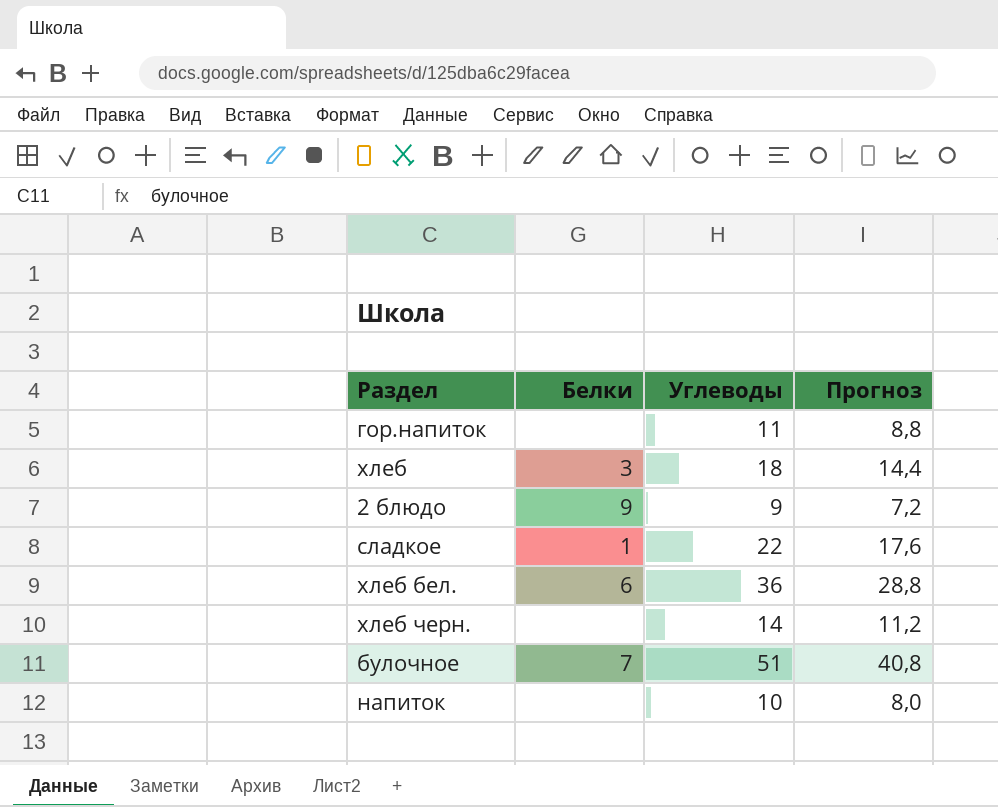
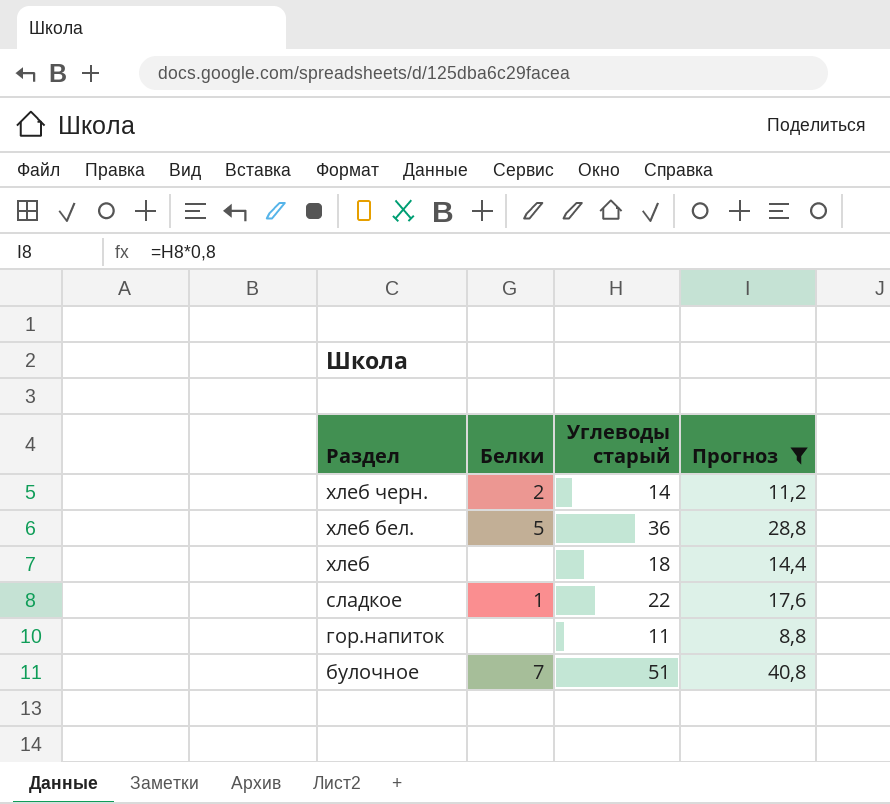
filter: none -> Прогноз >= 8,8
row order: none -> Раздел descending
column name: Углеводы -> Углеводы старый
хлеб черн. | Белки: none -> 2
хлеб бел. | Белки: 6 -> 5
хлеб | Белки: 3 -> none

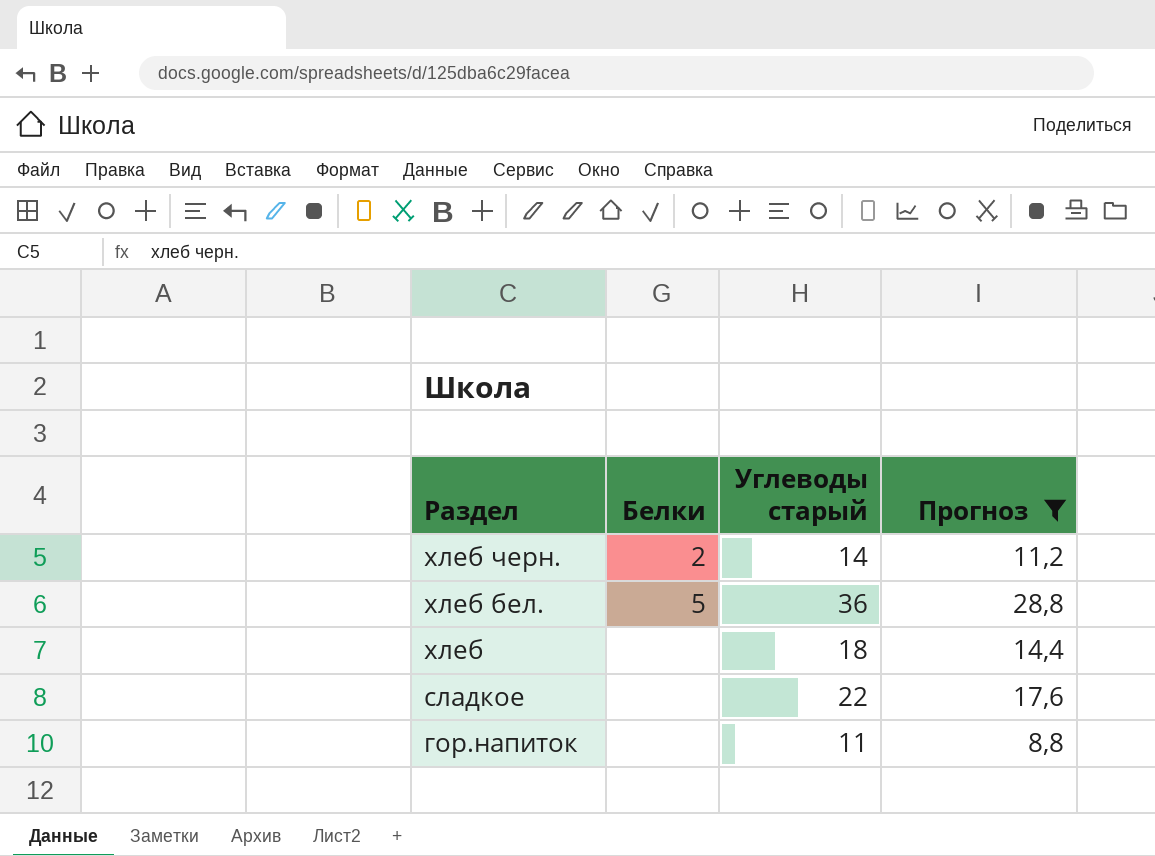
row булочное: 7 | 51 | 40,8 -> none
сладкое | Белки: 1 -> none

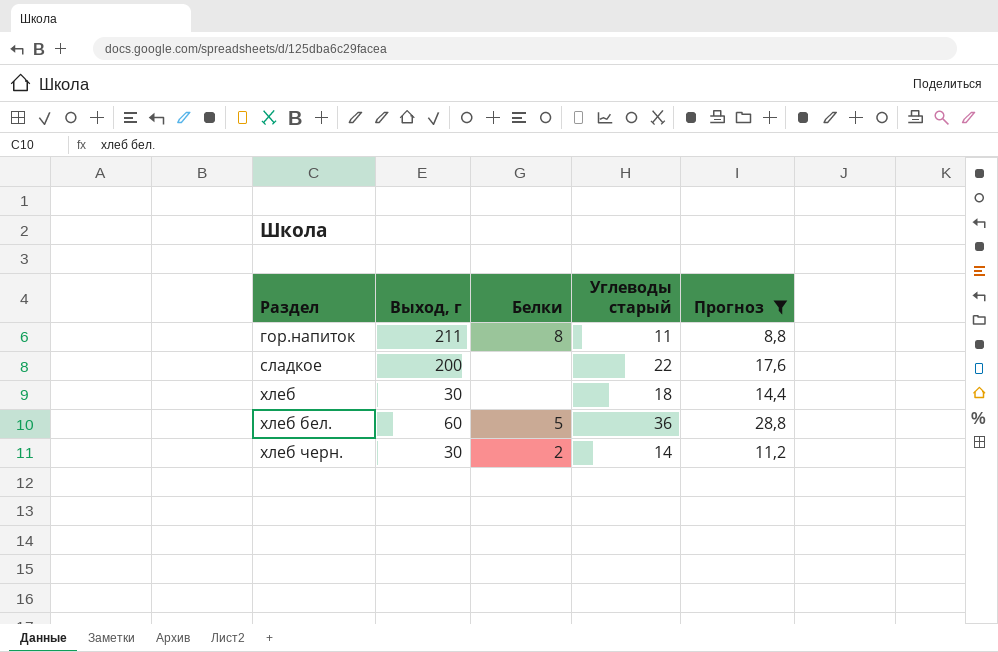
row order: Раздел descending -> Раздел ascending
column Выход, г | position: none -> 2
гор.напиток | Белки: none -> 8

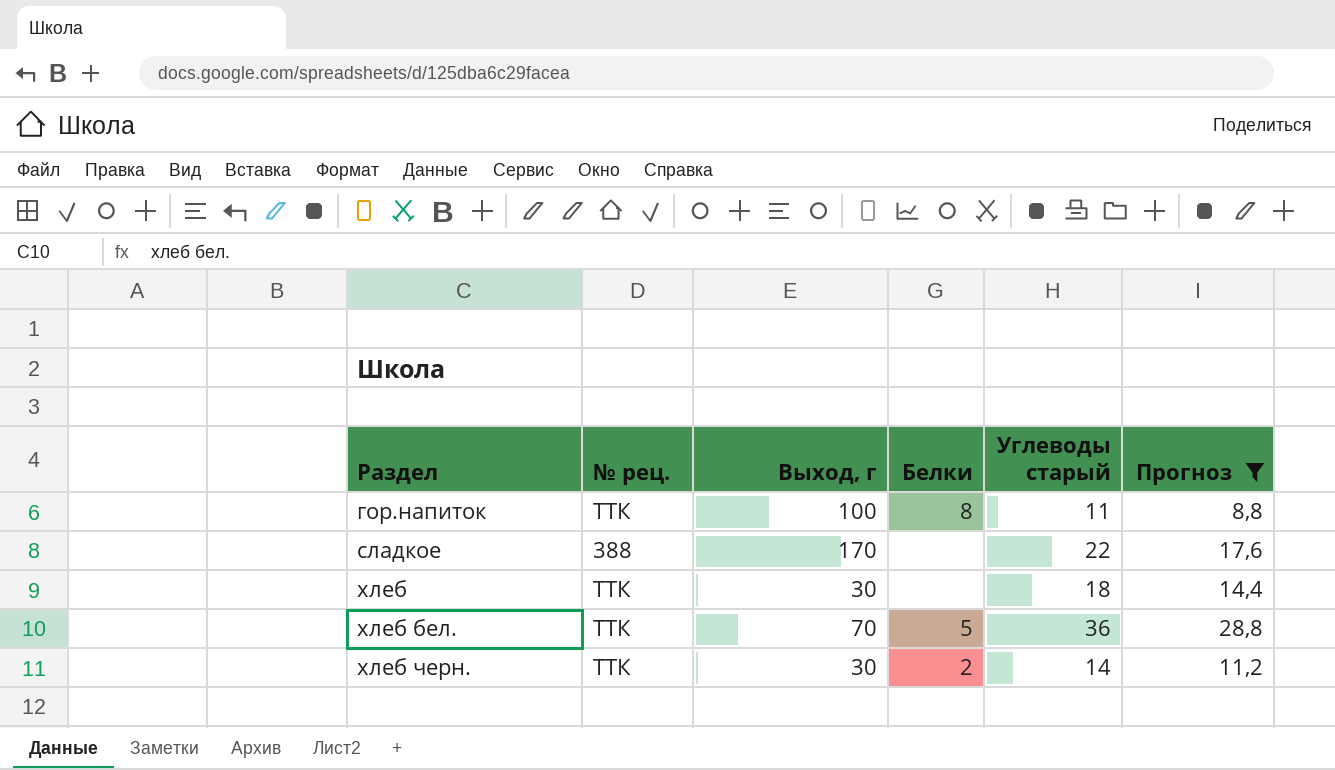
column № рец. | position: none -> 2
гор.напиток | Выход, г: 211 -> 100
сладкое | Выход, г: 200 -> 170
хлеб бел. | Выход, г: 60 -> 70

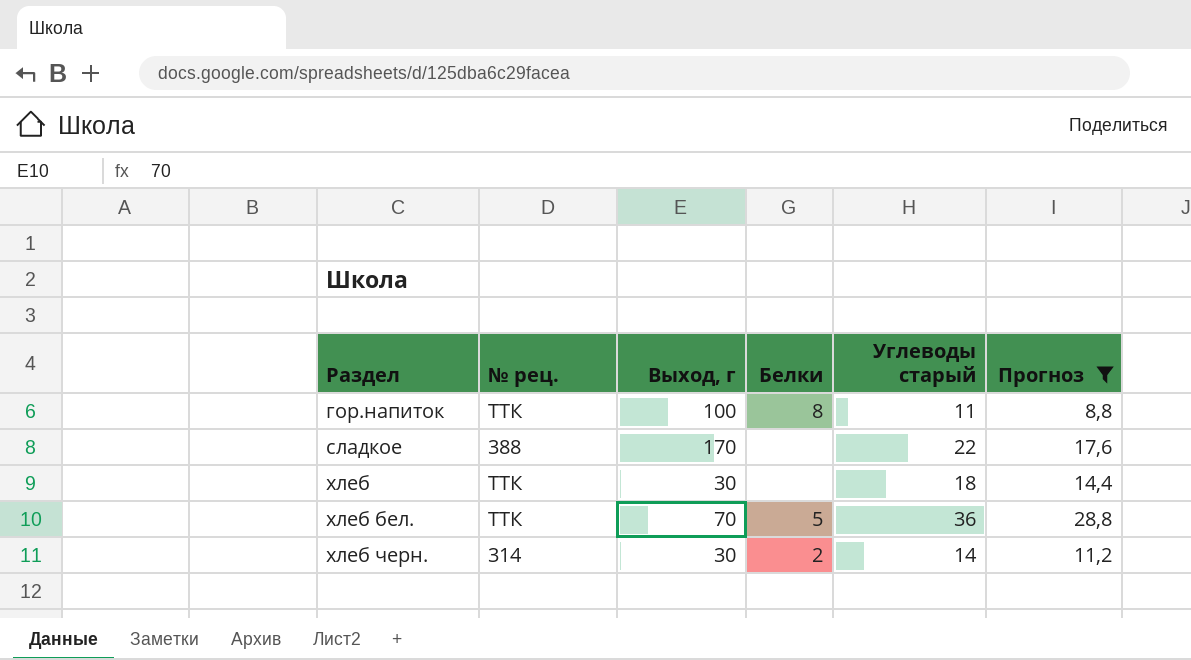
хлеб черн. | № рец.: ТТК -> 314

